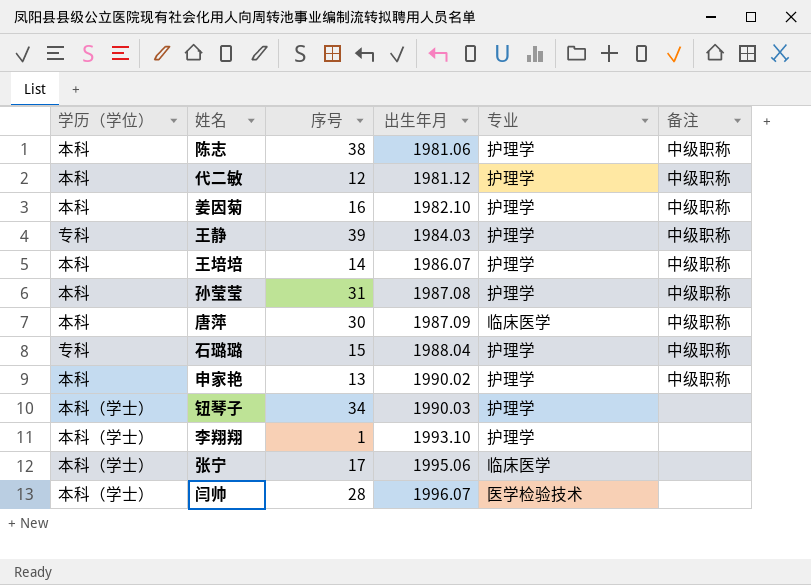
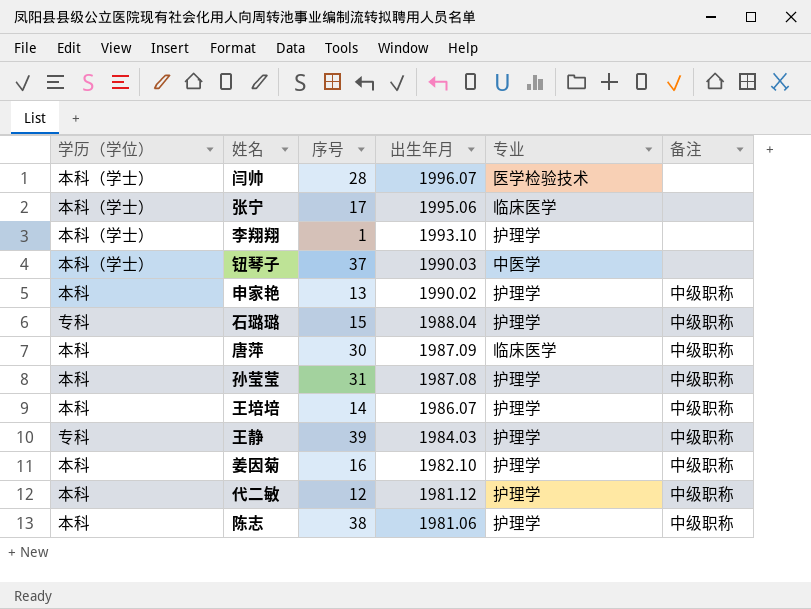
row order: 出生年月 ascending -> 出生年月 descending
钮琴子 | 序号: 34 -> 37
钮琴子 | 专业: 护理学 -> 中医学

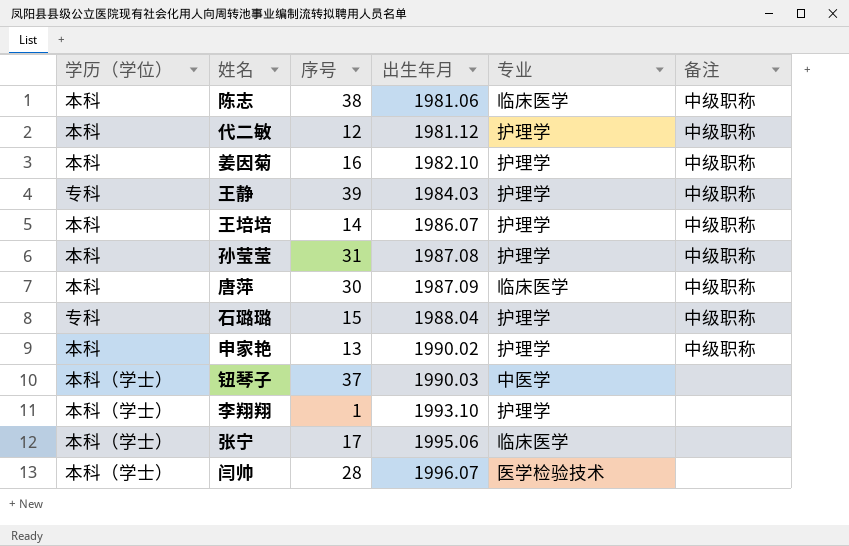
row order: 出生年月 descending -> 出生年月 ascending
陈志 | 专业: 护理学 -> 临床医学

